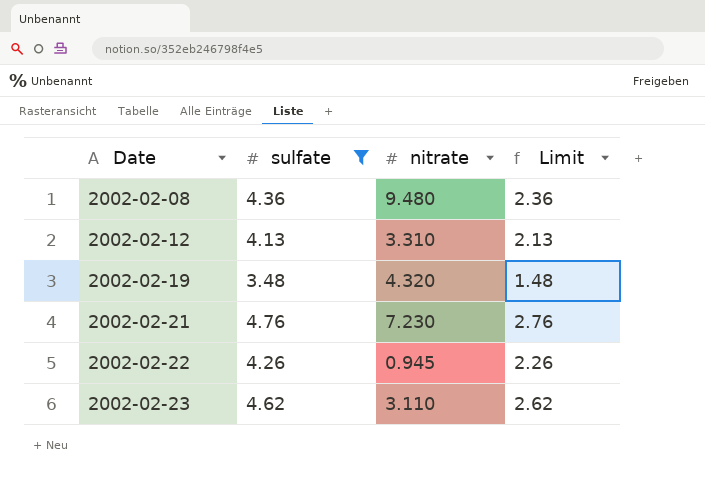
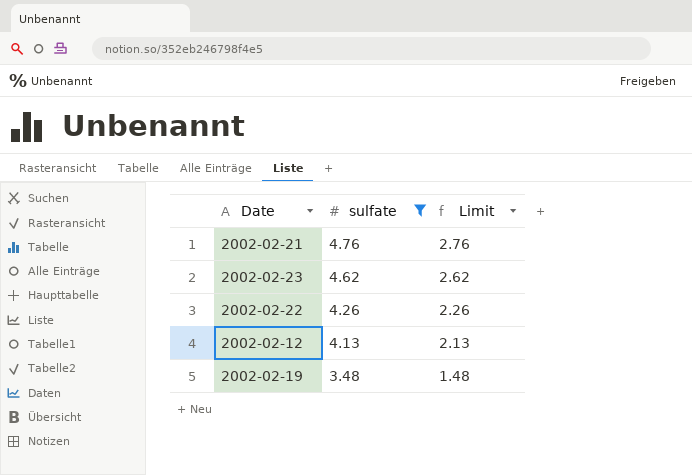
row order: Date ascending -> sulfate descending
column nitrate | position: 3 -> none
row 2002-02-08: 4.36 | 9.480 | 2.36 -> none

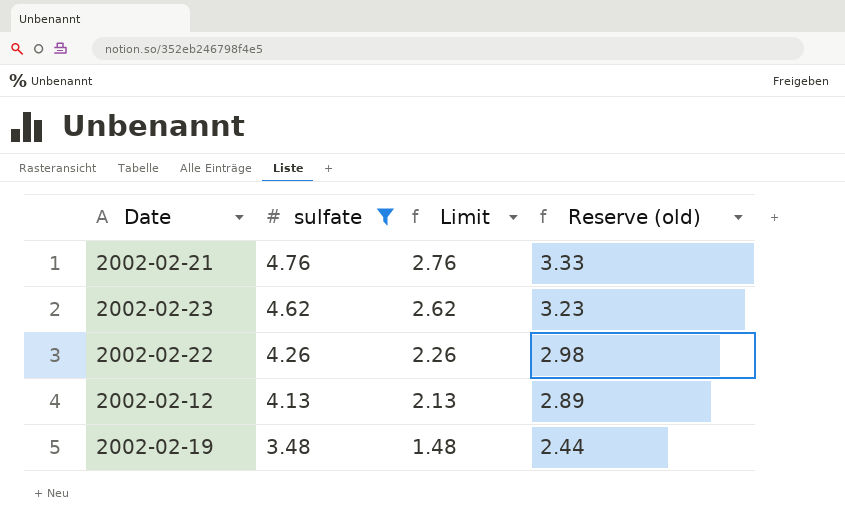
column Reserve (old) | formula: none -> [sulfate] * 0.7

